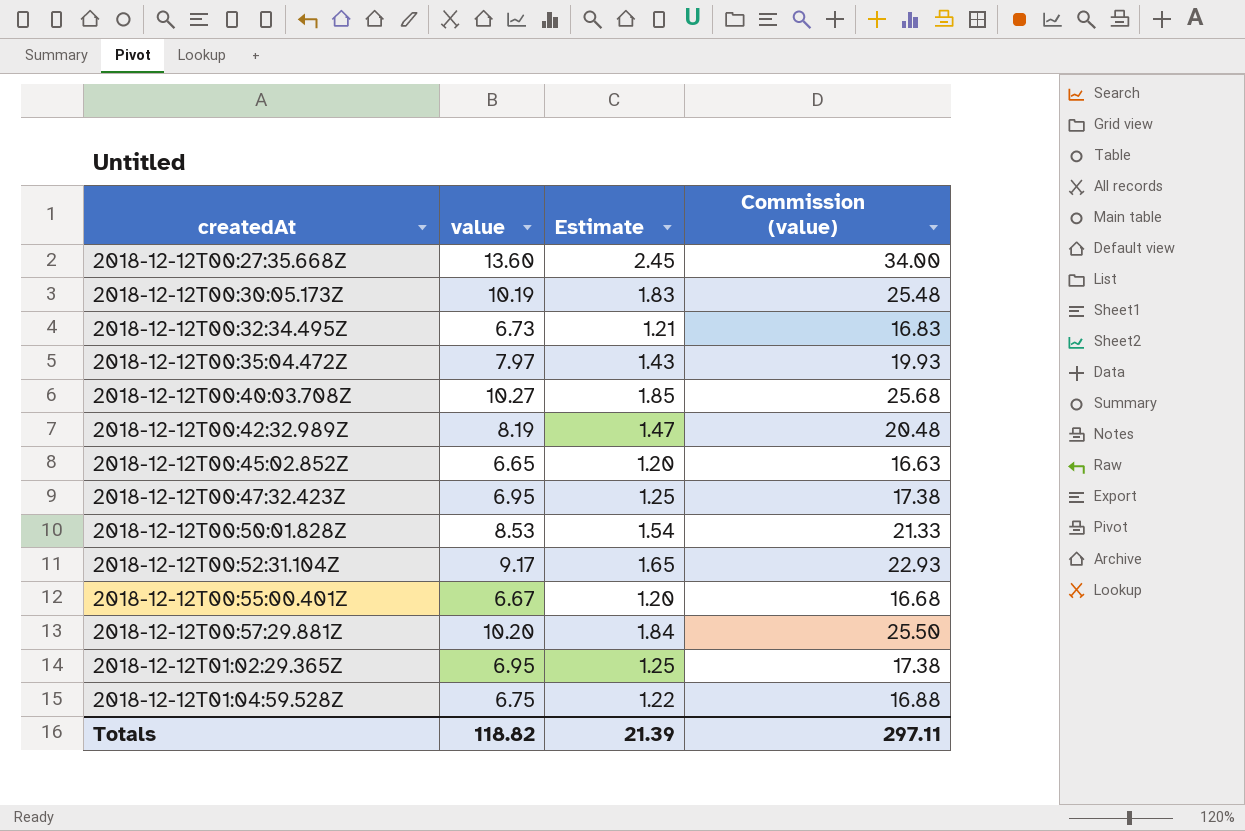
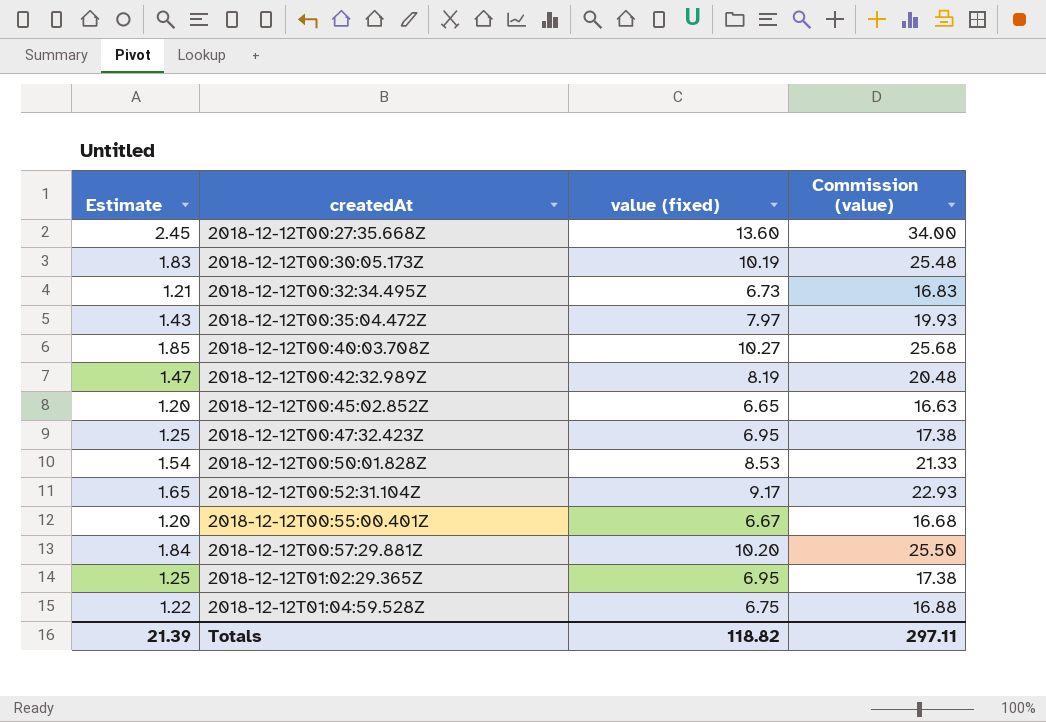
column Estimate | position: 3 -> 1
column name: value -> value (fixed)

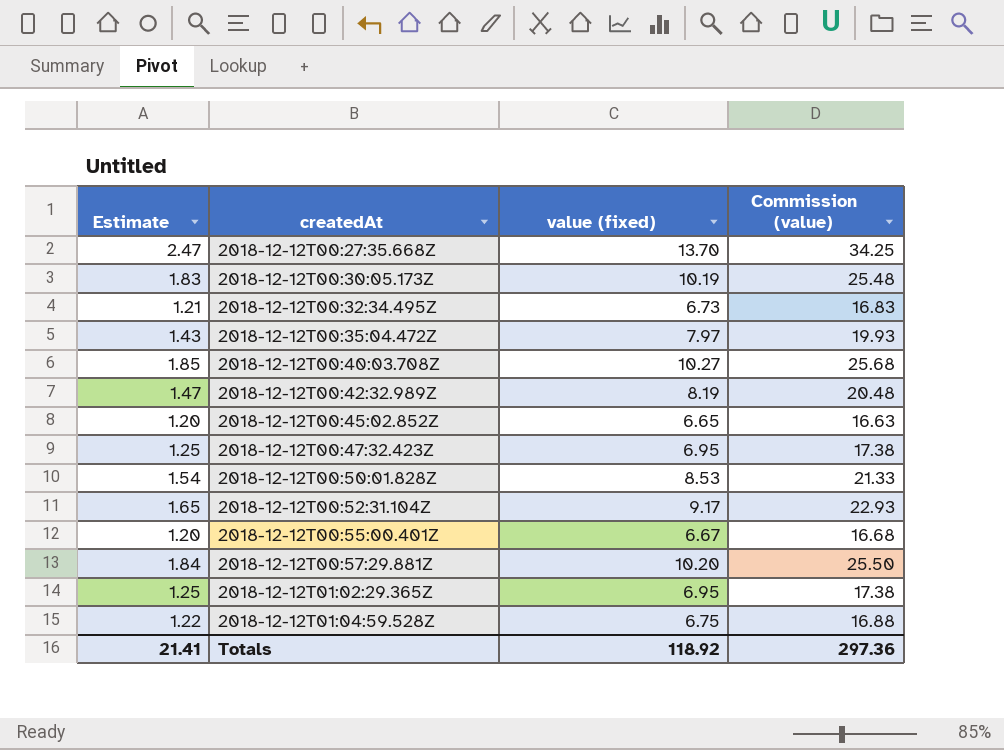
2018-12-12T00:27:35.668Z | Estimate: 2.45 -> 2.47
2018-12-12T00:27:35.668Z | value (fixed): 13.60 -> 13.70
2018-12-12T00:27:35.668Z | Commission (value): 34.00 -> 34.25
Totals | Estimate: 21.39 -> 21.41
Totals | value (fixed): 118.82 -> 118.92
Totals | Commission (value): 297.11 -> 297.36

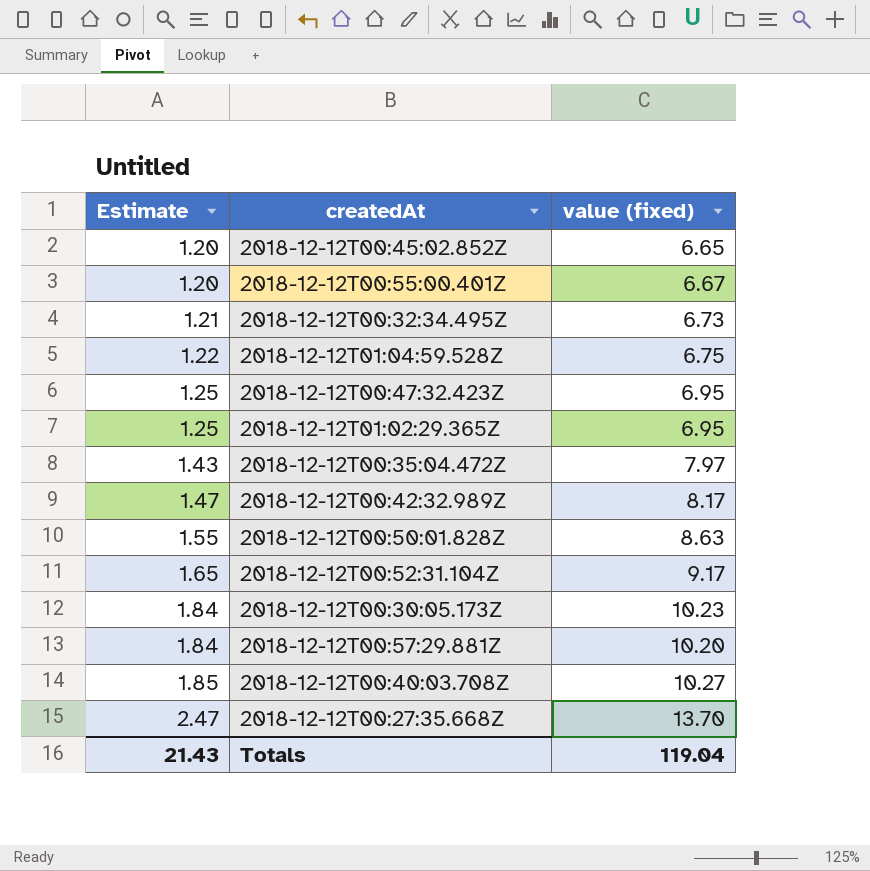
row order: createdAt ascending -> Estimate ascending
column Commission (value) | formula: [value (fixed)] * 2.5 -> none
2018-12-12T00:42:32.989Z | value (fixed): 8.19 -> 8.17
2018-12-12T00:50:01.828Z | Estimate: 1.54 -> 1.55
2018-12-12T00:50:01.828Z | value (fixed): 8.53 -> 8.63
2018-12-12T00:30:05.173Z | Estimate: 1.83 -> 1.84
2018-12-12T00:30:05.173Z | value (fixed): 10.19 -> 10.23
Totals | Estimate: 21.41 -> 21.43
Totals | value (fixed): 118.92 -> 119.04

